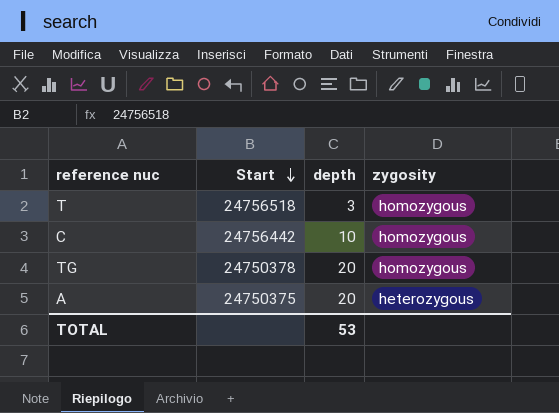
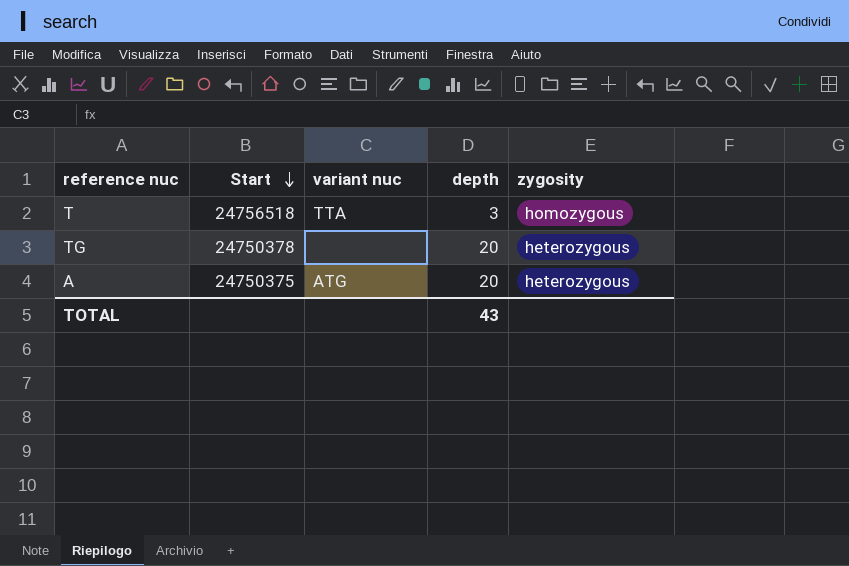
column variant nuc | position: none -> 3
row C: 24756442 | 10 | homozygous -> none
TG | zygosity: homozygous -> heterozygous
TOTAL | depth: 53 -> 43

